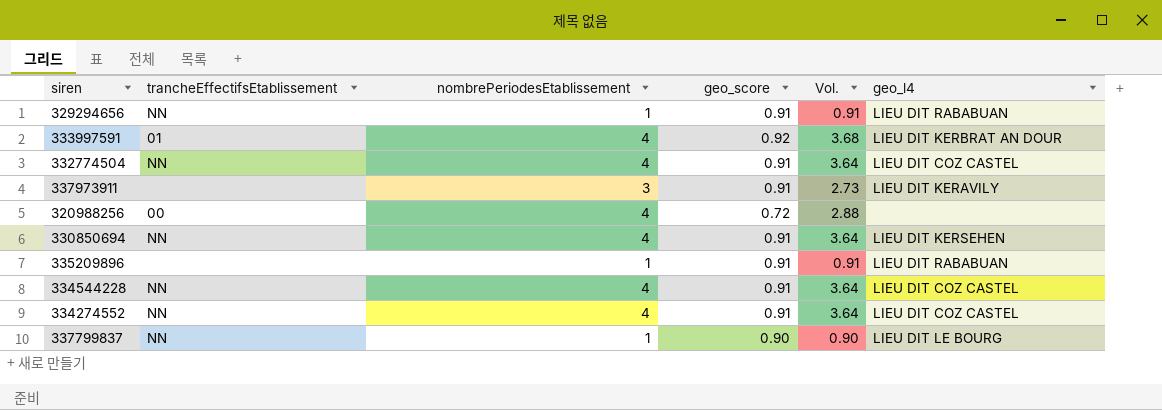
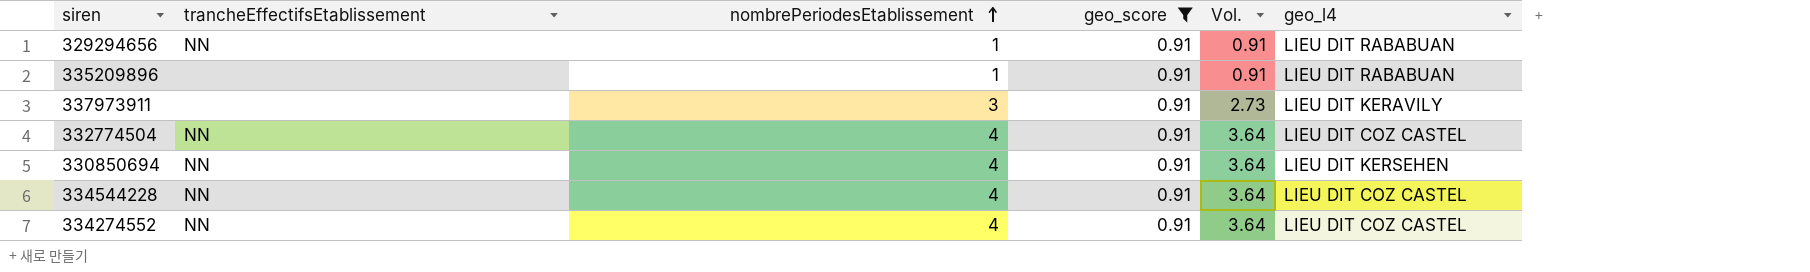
filter: none -> geo_score = 0.91
row order: none -> nombrePeriodesEtablissement ascending

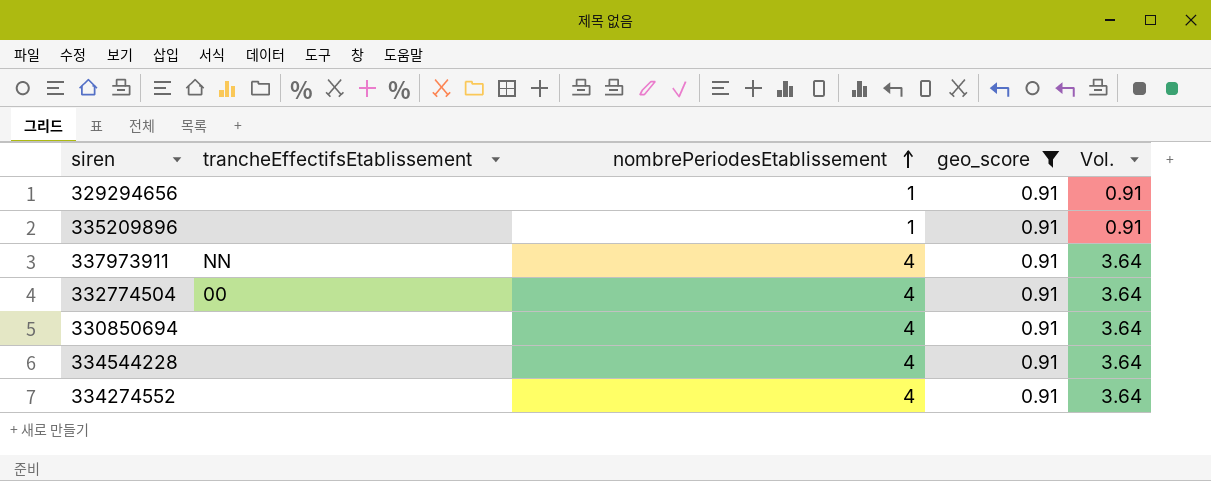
column geo_l4 | position: 6 -> none
329294656 | trancheEffectifsEtablissement: NN -> none
337973911 | trancheEffectifsEtablissement: none -> NN
337973911 | nombrePeriodesEtablissement: 3 -> 4
337973911 | Vol.: 2.73 -> 3.64
332774504 | trancheEffectifsEtablissement: NN -> 00
330850694 | trancheEffectifsEtablissement: NN -> none
334544228 | trancheEffectifsEtablissement: NN -> none
334274552 | trancheEffectifsEtablissement: NN -> none

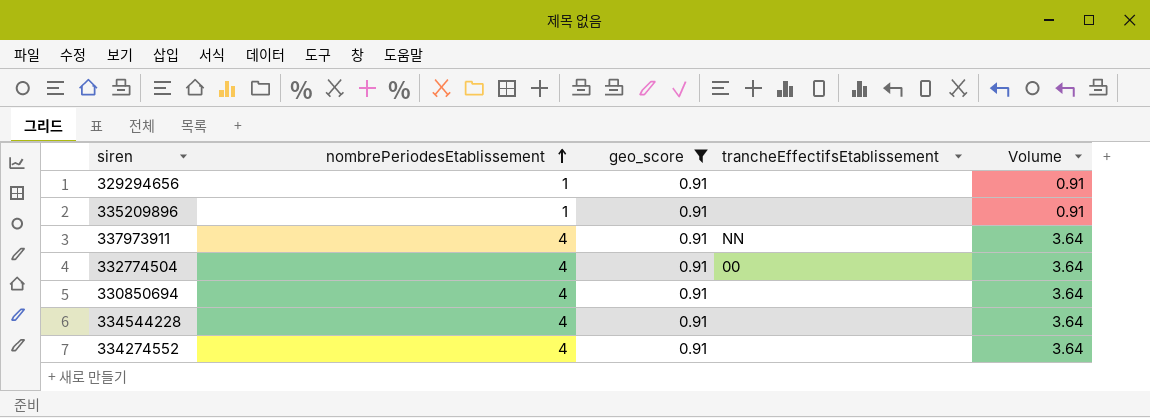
column trancheEffectifsEtablissement | position: 2 -> 4
column name: Vol. -> Volume

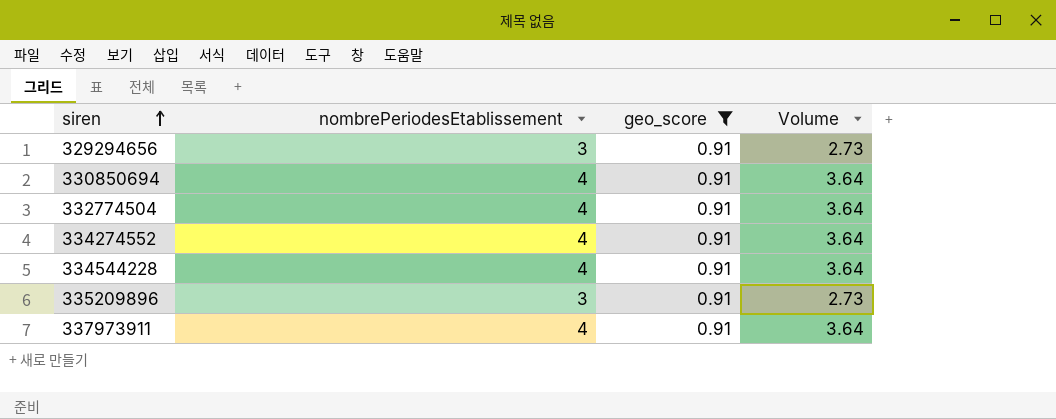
row order: nombrePeriodesEtablissement ascending -> siren ascending
column trancheEffectifsEtablissement | position: 4 -> none
329294656 | nombrePeriodesEtablissement: 1 -> 3
329294656 | Volume: 0.91 -> 2.73
335209896 | nombrePeriodesEtablissement: 1 -> 3
335209896 | Volume: 0.91 -> 2.73

